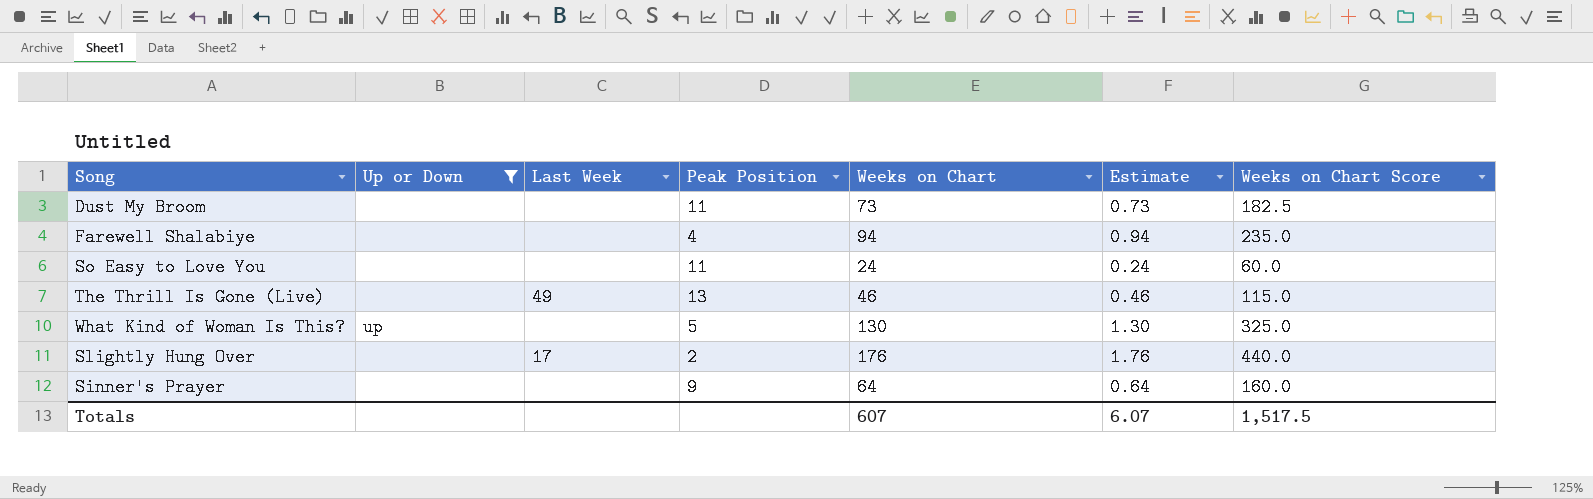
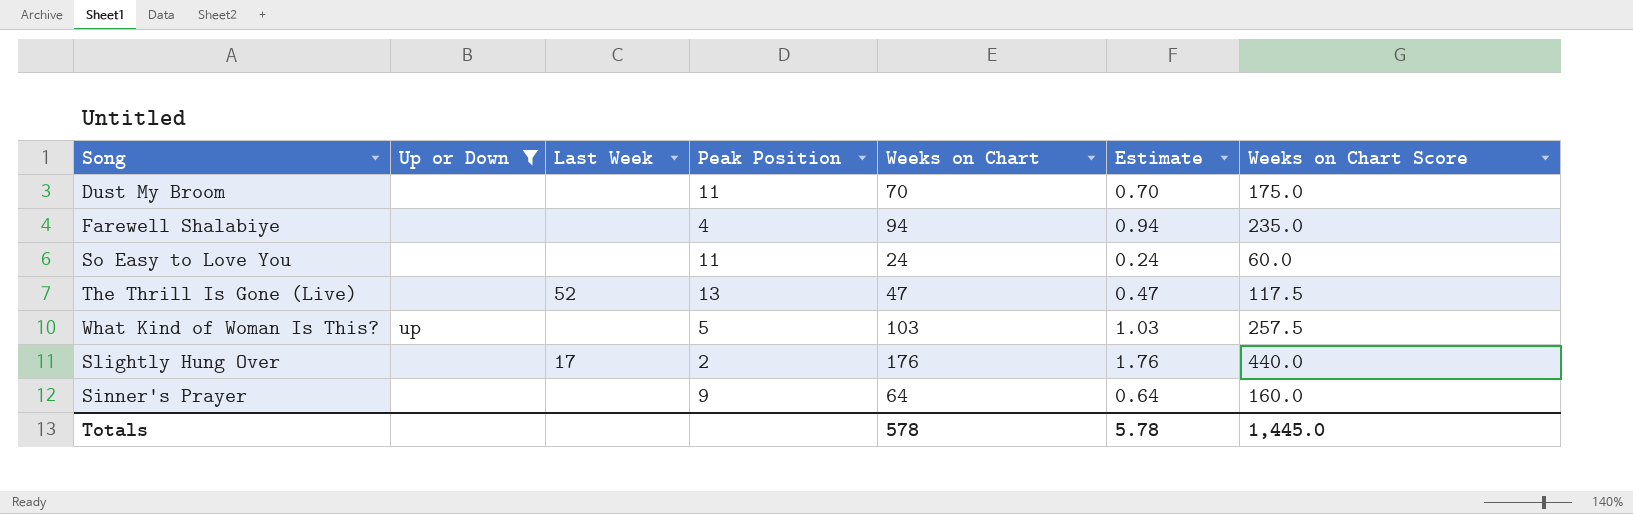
Dust My Broom | Weeks on Chart: 73 -> 70
Dust My Broom | Estimate: 0.73 -> 0.70
Dust My Broom | Weeks on Chart Score: 182.5 -> 175.0
The Thrill Is Gone (Live) | Last Week: 49 -> 52
The Thrill Is Gone (Live) | Weeks on Chart: 46 -> 47
The Thrill Is Gone (Live) | Estimate: 0.46 -> 0.47
The Thrill Is Gone (Live) | Weeks on Chart Score: 115.0 -> 117.5
What Kind of Woman Is This? | Weeks on Chart: 130 -> 103
What Kind of Woman Is This? | Estimate: 1.30 -> 1.03
What Kind of Woman Is This? | Weeks on Chart Score: 325.0 -> 257.5
Totals | Weeks on Chart: 607 -> 578
Totals | Estimate: 6.07 -> 5.78
Totals | Weeks on Chart Score: 1,517.5 -> 1,445.0

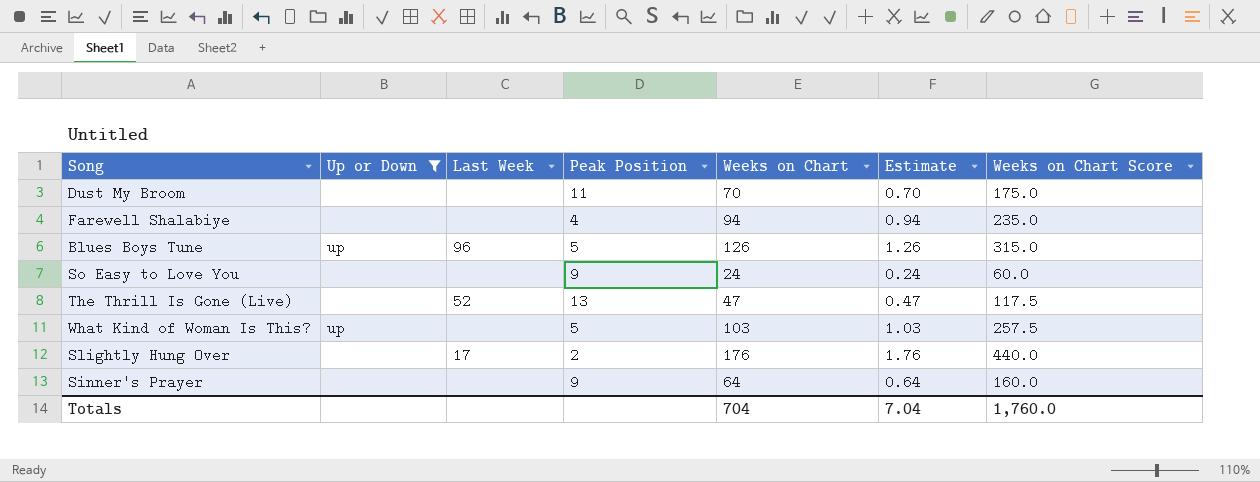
row Blues Boys Tune: none -> up | 96 | 5 | 126 | 1.26 | 315.0
So Easy to Love You | Peak Position: 11 -> 9
Totals | Weeks on Chart: 578 -> 704
Totals | Estimate: 5.78 -> 7.04
Totals | Weeks on Chart Score: 1,445.0 -> 1,760.0

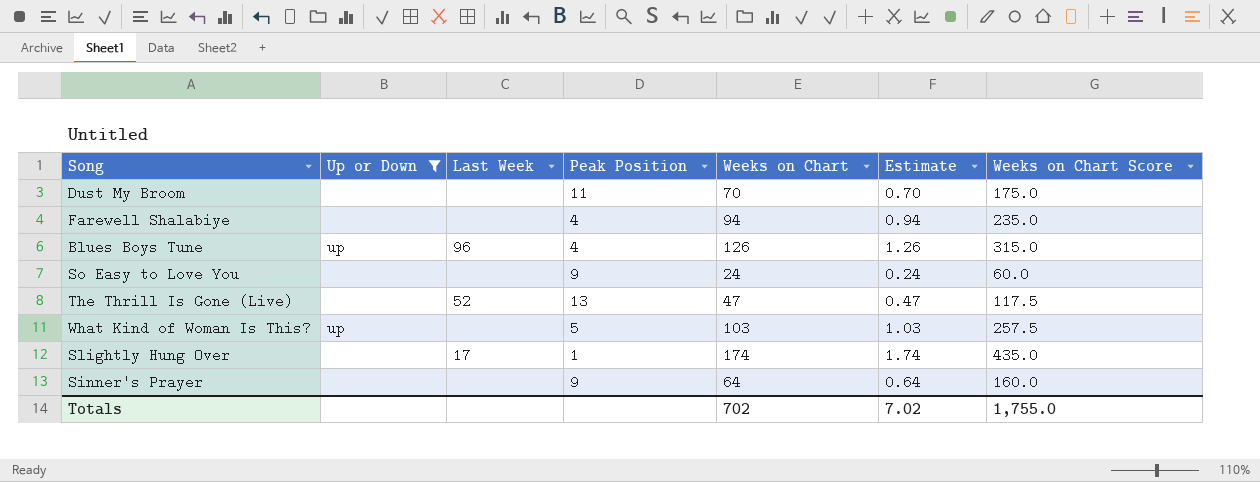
Blues Boys Tune | Peak Position: 5 -> 4
Slightly Hung Over | Peak Position: 2 -> 1
Slightly Hung Over | Weeks on Chart: 176 -> 174
Slightly Hung Over | Estimate: 1.76 -> 1.74
Slightly Hung Over | Weeks on Chart Score: 440.0 -> 435.0
Totals | Weeks on Chart: 704 -> 702
Totals | Estimate: 7.04 -> 7.02
Totals | Weeks on Chart Score: 1,760.0 -> 1,755.0

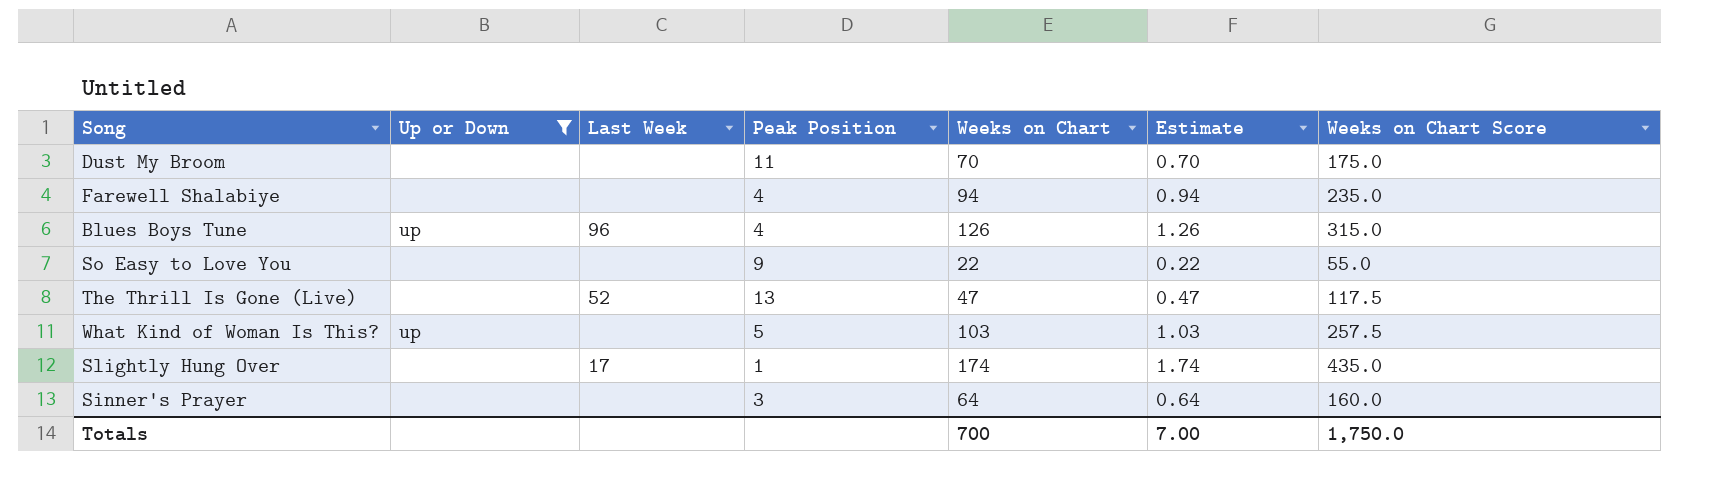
So Easy to Love You | Weeks on Chart: 24 -> 22
So Easy to Love You | Estimate: 0.24 -> 0.22
So Easy to Love You | Weeks on Chart Score: 60.0 -> 55.0
Sinner's Prayer | Peak Position: 9 -> 3
Totals | Weeks on Chart: 702 -> 700
Totals | Estimate: 7.02 -> 7.00
Totals | Weeks on Chart Score: 1,755.0 -> 1,750.0

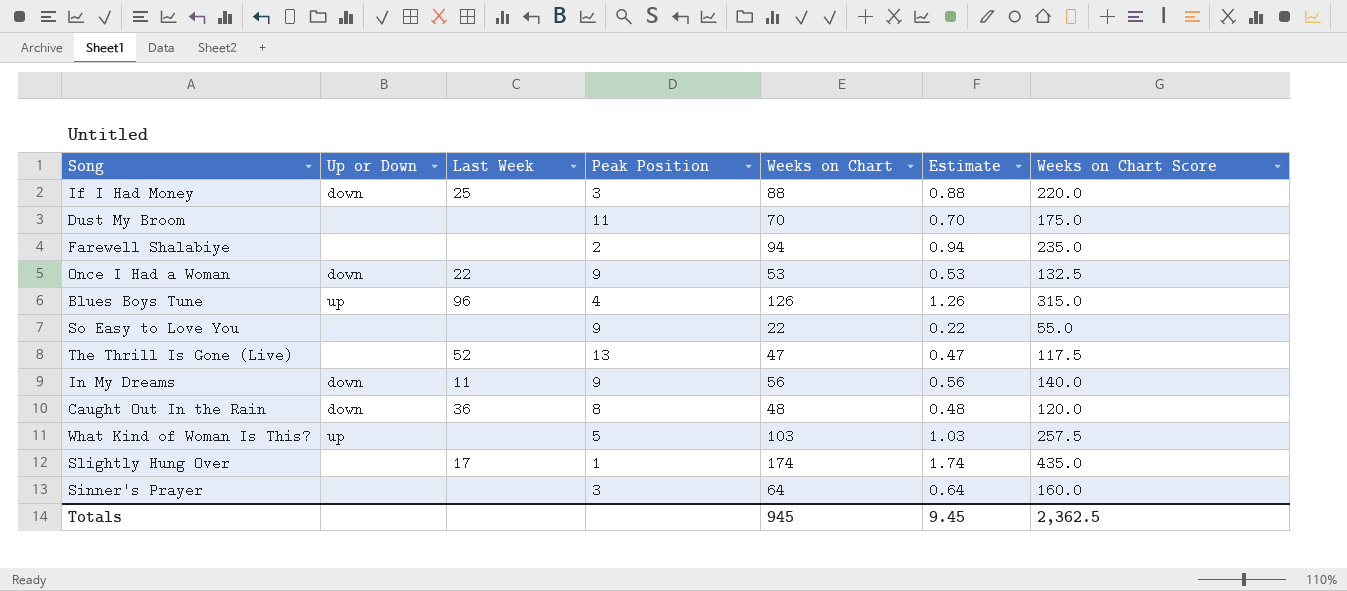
filter: Up or Down != down -> none
Farewell Shalabiye | Peak Position: 4 -> 2
Totals | Weeks on Chart: 700 -> 945
Totals | Estimate: 7.00 -> 9.45
Totals | Weeks on Chart Score: 1,750.0 -> 2,362.5

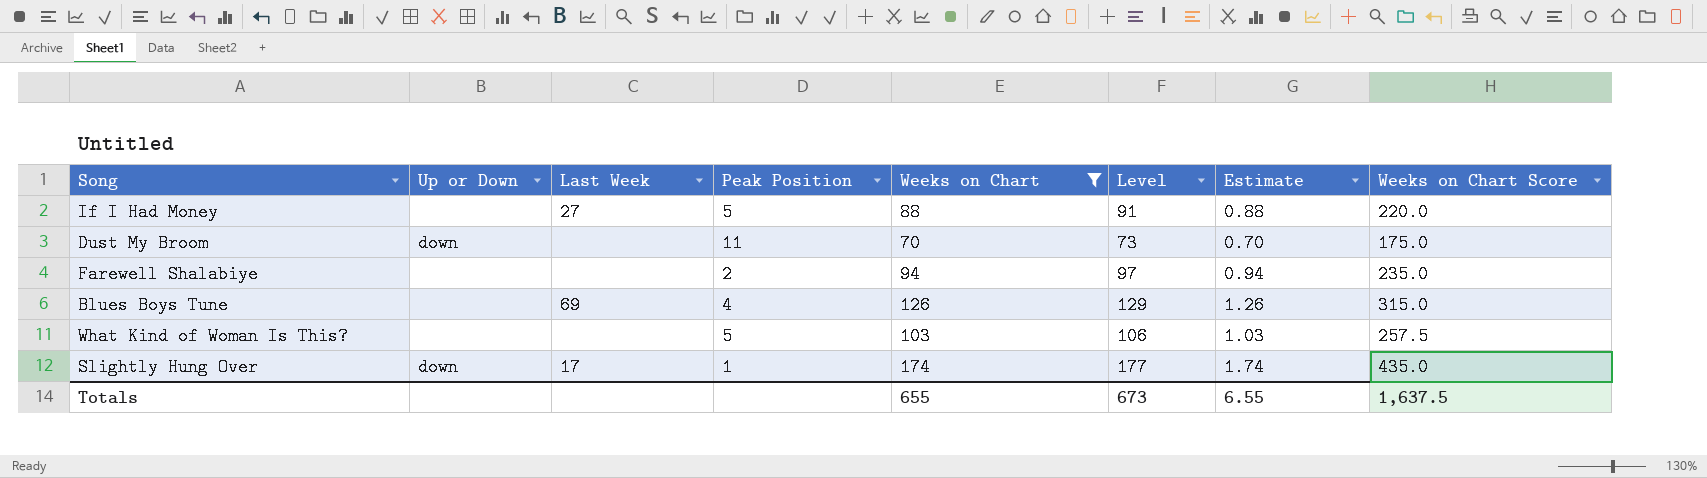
filter: none -> Weeks on Chart >= 70
column Level | formula: none -> [Weeks on Chart] + 3
If I Had Money | Up or Down: down -> none
If I Had Money | Last Week: 25 -> 27
If I Had Money | Peak Position: 3 -> 5
Dust My Broom | Up or Down: none -> down
Blues Boys Tune | Up or Down: up -> none
Blues Boys Tune | Last Week: 96 -> 69
What Kind of Woman Is This? | Up or Down: up -> none
Slightly Hung Over | Up or Down: none -> down
Totals | Weeks on Chart: 945 -> 655
Totals | Estimate: 9.45 -> 6.55
Totals | Weeks on Chart Score: 2,362.5 -> 1,637.5

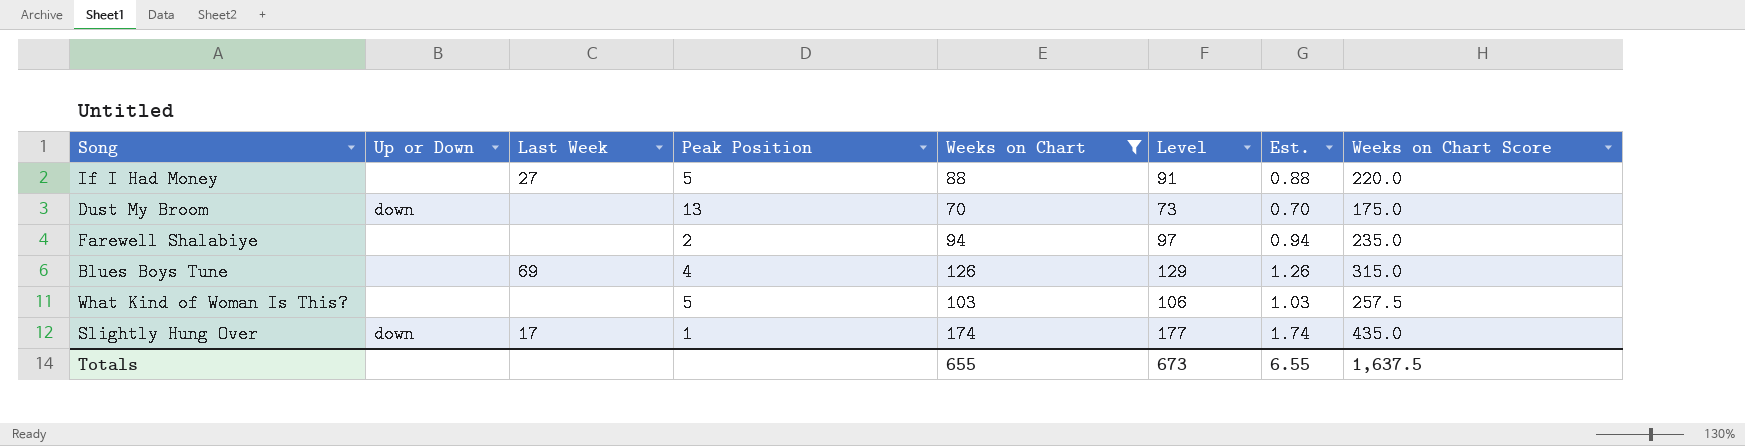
column name: Estimate -> Est.
Dust My Broom | Peak Position: 11 -> 13

